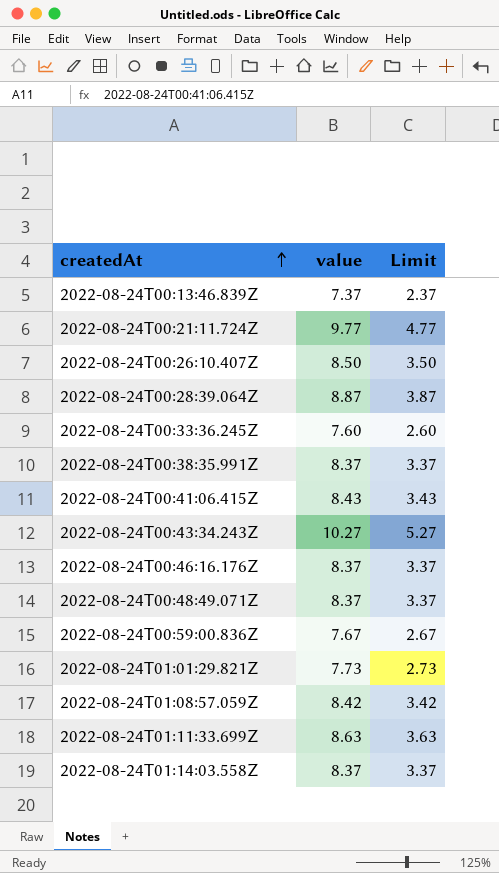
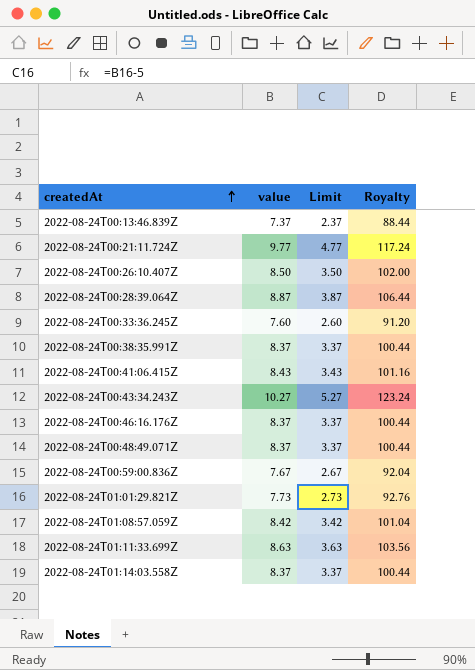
column Royalty | formula: none -> [value] * 12

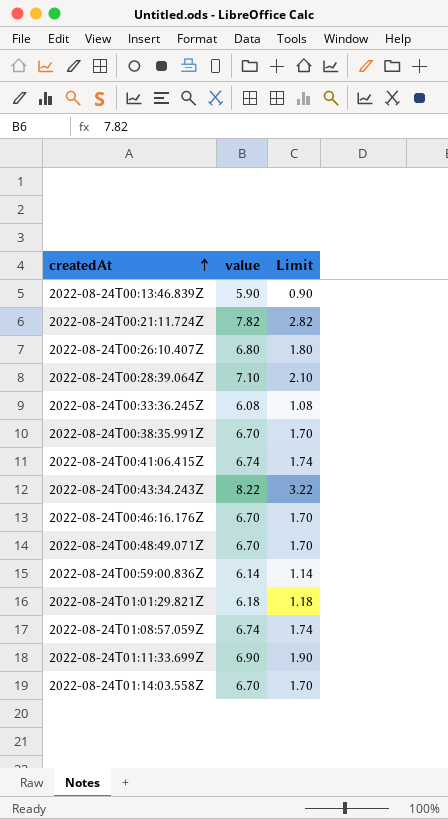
column Royalty | formula: [value] * 12 -> none
2022-08-24T00:13:46.839Z | value: 7.37 -> 5.90
2022-08-24T00:13:46.839Z | Limit: 2.37 -> 0.90
2022-08-24T00:21:11.724Z | value: 9.77 -> 7.82
2022-08-24T00:21:11.724Z | Limit: 4.77 -> 2.82
2022-08-24T00:26:10.407Z | value: 8.50 -> 6.80
2022-08-24T00:26:10.407Z | Limit: 3.50 -> 1.80
2022-08-24T00:28:39.064Z | value: 8.87 -> 7.10
2022-08-24T00:28:39.064Z | Limit: 3.87 -> 2.10
2022-08-24T00:33:36.245Z | value: 7.60 -> 6.08
2022-08-24T00:33:36.245Z | Limit: 2.60 -> 1.08
2022-08-24T00:38:35.991Z | value: 8.37 -> 6.70
2022-08-24T00:38:35.991Z | Limit: 3.37 -> 1.70
2022-08-24T00:41:06.415Z | value: 8.43 -> 6.74
2022-08-24T00:41:06.415Z | Limit: 3.43 -> 1.74
2022-08-24T00:43:34.243Z | value: 10.27 -> 8.22
2022-08-24T00:43:34.243Z | Limit: 5.27 -> 3.22
2022-08-24T00:46:16.176Z | value: 8.37 -> 6.70
2022-08-24T00:46:16.176Z | Limit: 3.37 -> 1.70
2022-08-24T00:48:49.071Z | value: 8.37 -> 6.70
2022-08-24T00:48:49.071Z | Limit: 3.37 -> 1.70
2022-08-24T00:59:00.836Z | value: 7.67 -> 6.14
2022-08-24T00:59:00.836Z | Limit: 2.67 -> 1.14
2022-08-24T01:01:29.821Z | value: 7.73 -> 6.18
2022-08-24T01:01:29.821Z | Limit: 2.73 -> 1.18
2022-08-24T01:08:57.059Z | value: 8.42 -> 6.74
2022-08-24T01:08:57.059Z | Limit: 3.42 -> 1.74
2022-08-24T01:11:33.699Z | value: 8.63 -> 6.90
2022-08-24T01:11:33.699Z | Limit: 3.63 -> 1.90
2022-08-24T01:14:03.558Z | value: 8.37 -> 6.70
2022-08-24T01:14:03.558Z | Limit: 3.37 -> 1.70

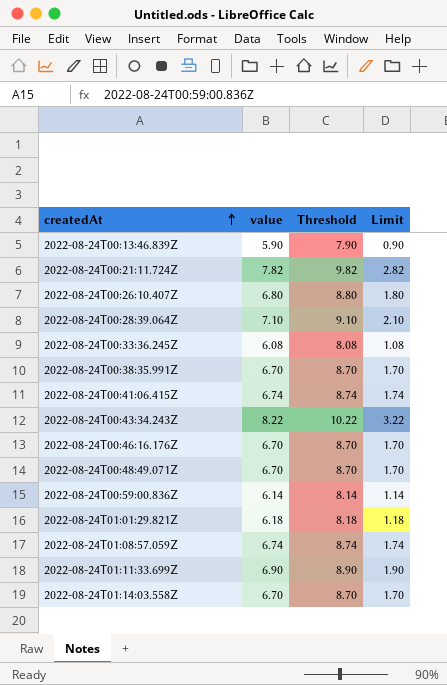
column Threshold | formula: none -> [value] + 2

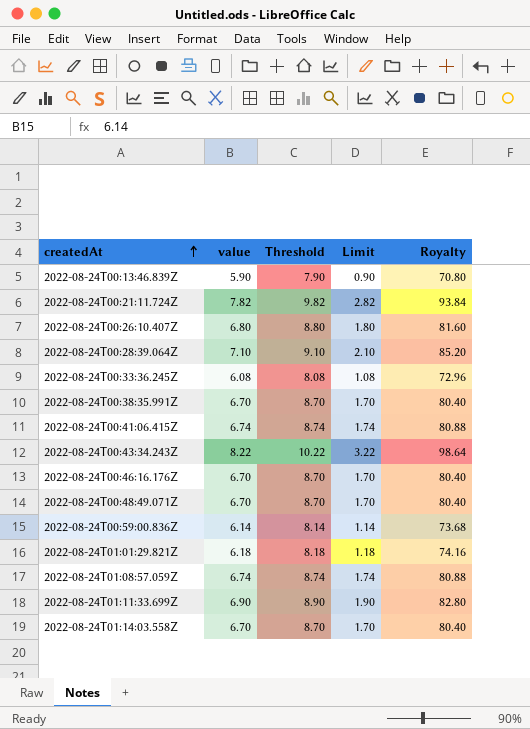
column Royalty | formula: none -> [value] * 12

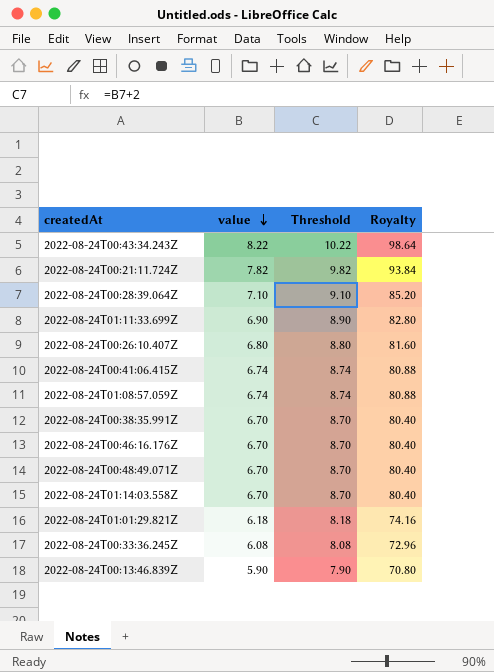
row order: createdAt ascending -> value descending
column Limit | formula: [value] - 5 -> none
row 2022-08-24T00:59:00.836Z: 6.14 | 8.14 | 1.14 | 73.68 -> none

